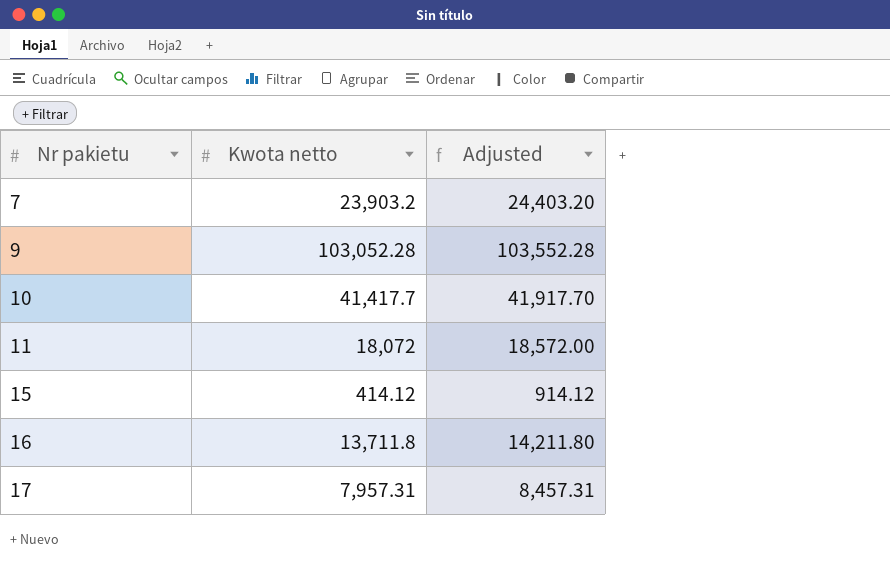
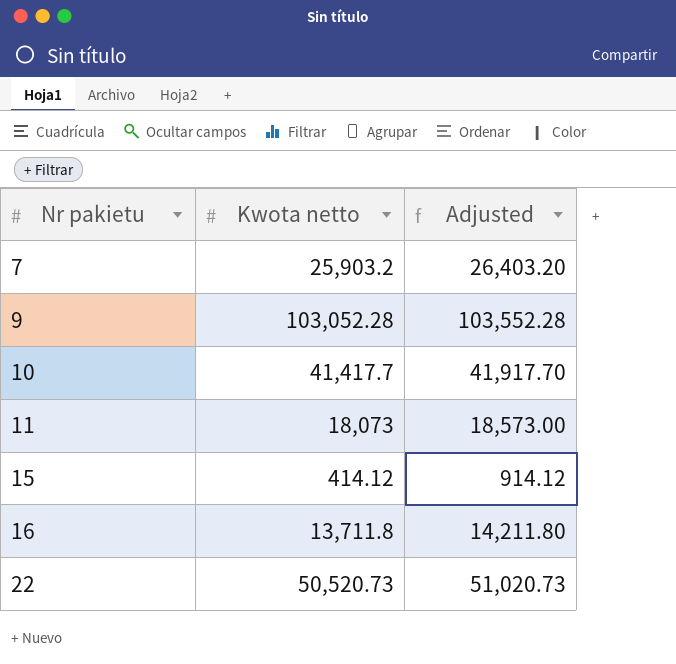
row 17: 7,957.31 | 8,457.31 -> none
7 | Kwota netto: 23,903.2 -> 25,903.2
7 | Adjusted: 24,403.20 -> 26,403.20
11 | Kwota netto: 18,072 -> 18,073
11 | Adjusted: 18,572.00 -> 18,573.00
row 22: none -> 50,520.73 | 51,020.73

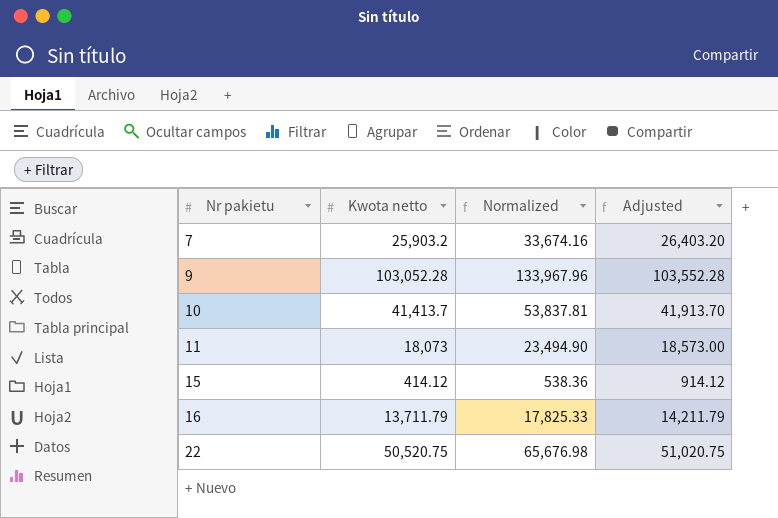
column Normalized | formula: none -> [Kwota netto] * 1.3
10 | Kwota netto: 41,417.7 -> 41,413.7
10 | Adjusted: 41,917.70 -> 41,913.70
16 | Kwota netto: 13,711.8 -> 13,711.79
16 | Adjusted: 14,211.80 -> 14,211.79
22 | Kwota netto: 50,520.73 -> 50,520.75
22 | Adjusted: 51,020.73 -> 51,020.75

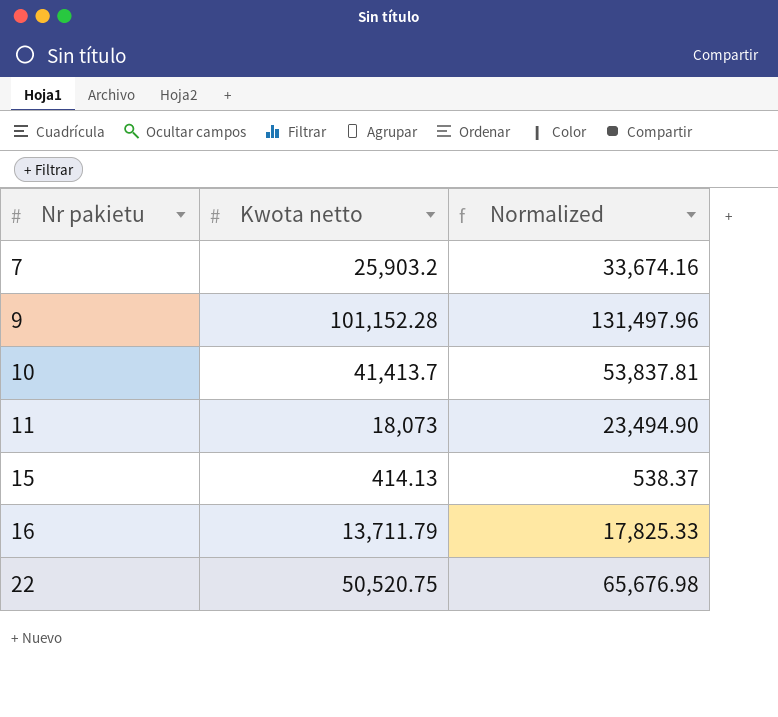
column Adjusted | formula: [Kwota netto] + 500 -> none
9 | Kwota netto: 103,052.28 -> 101,152.28
9 | Normalized: 133,967.96 -> 131,497.96
15 | Kwota netto: 414.12 -> 414.13
15 | Normalized: 538.36 -> 538.37

